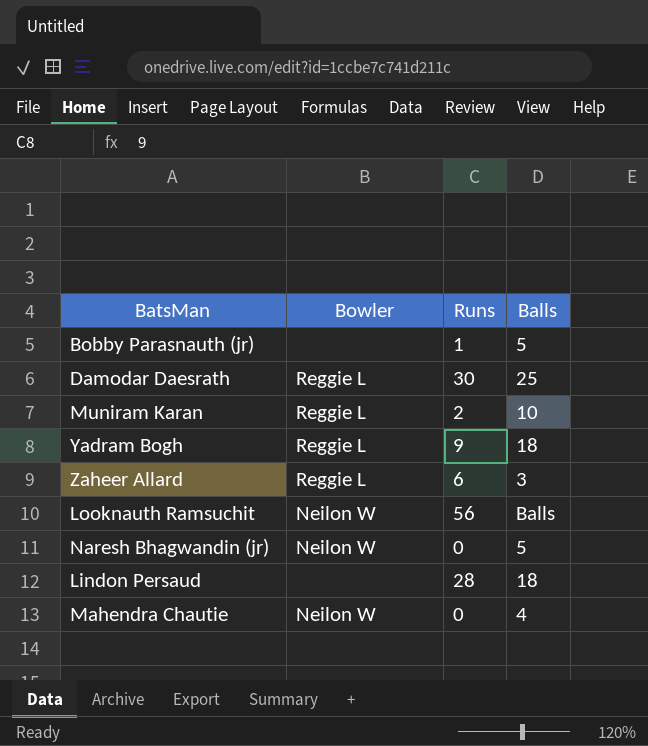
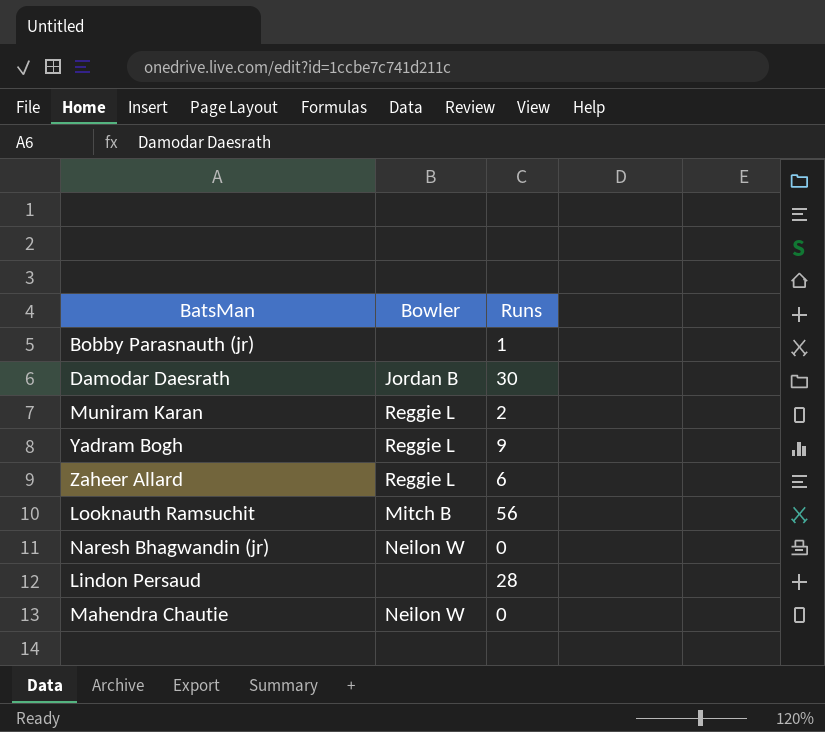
column Balls | position: 4 -> none
Damodar Daesrath | Bowler: Reggie L -> Jordan B
Looknauth Ramsuchit | Bowler: Neilon W -> Mitch B

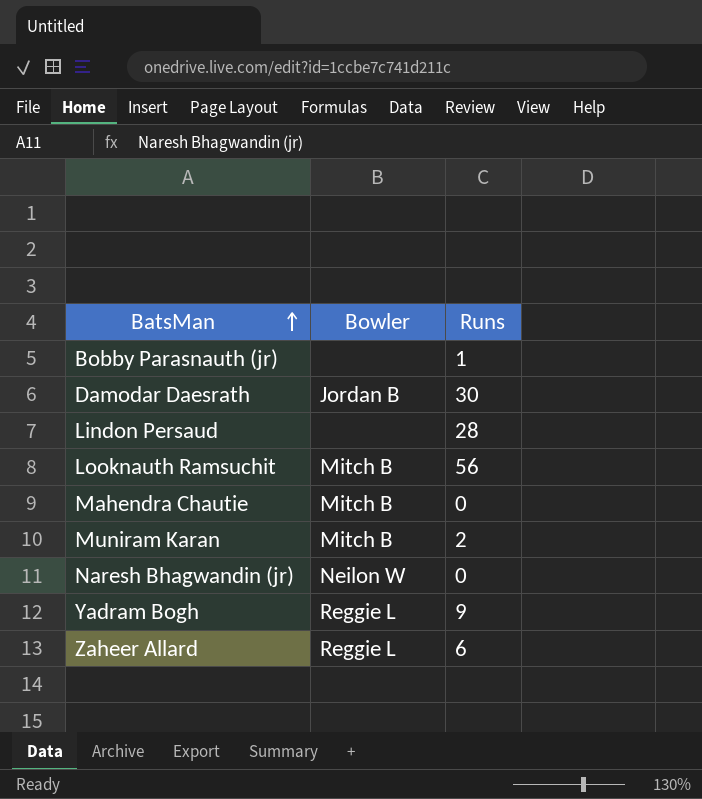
row order: none -> BatsMan ascending
Mahendra Chautie | Bowler: Neilon W -> Mitch B
Muniram Karan | Bowler: Reggie L -> Mitch B

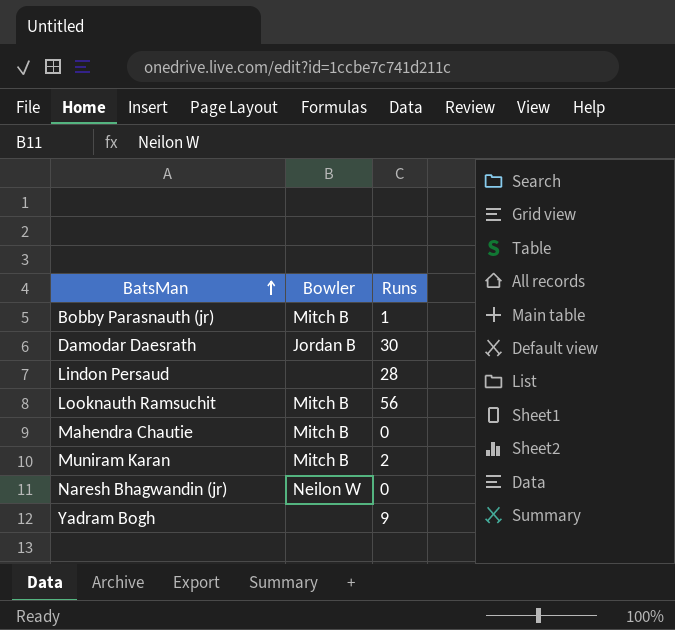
row Zaheer Allard: Reggie L | 6 -> none
Bobby Parasnauth (jr) | Bowler: none -> Mitch B
Yadram Bogh | Bowler: Reggie L -> none

